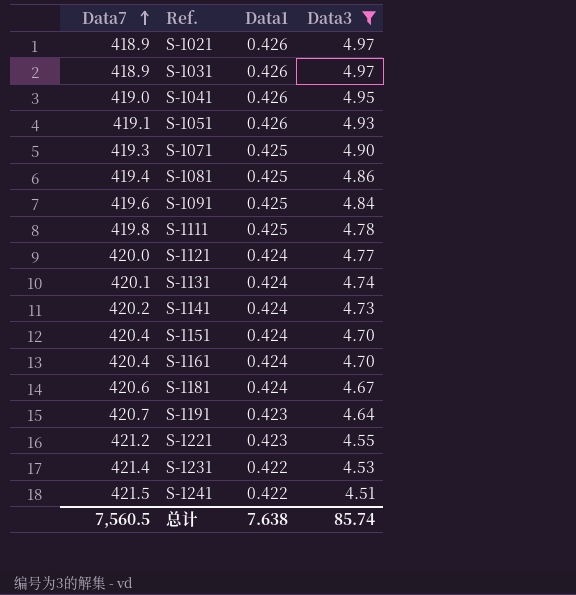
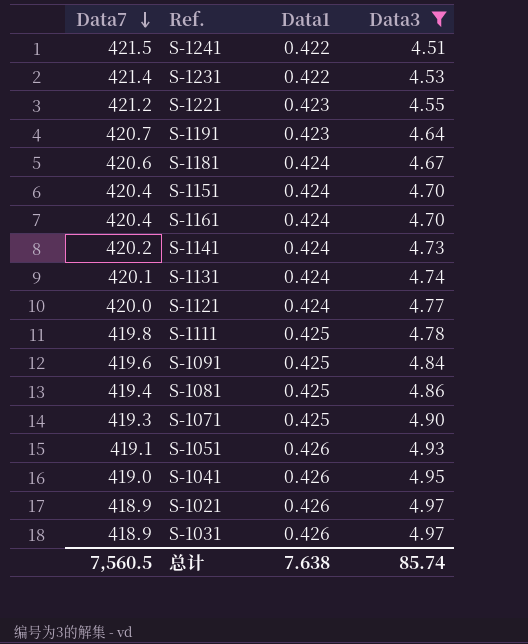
row order: Data7 ascending -> Data7 descending

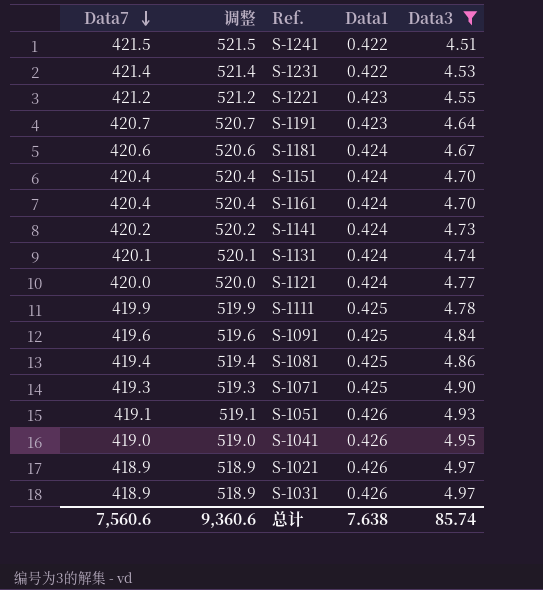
column 调整 | formula: none -> [Data7] + 100
S-1111 | Data7: 419.8 -> 419.9
总计 | Data7: 7,560.5 -> 7,560.6

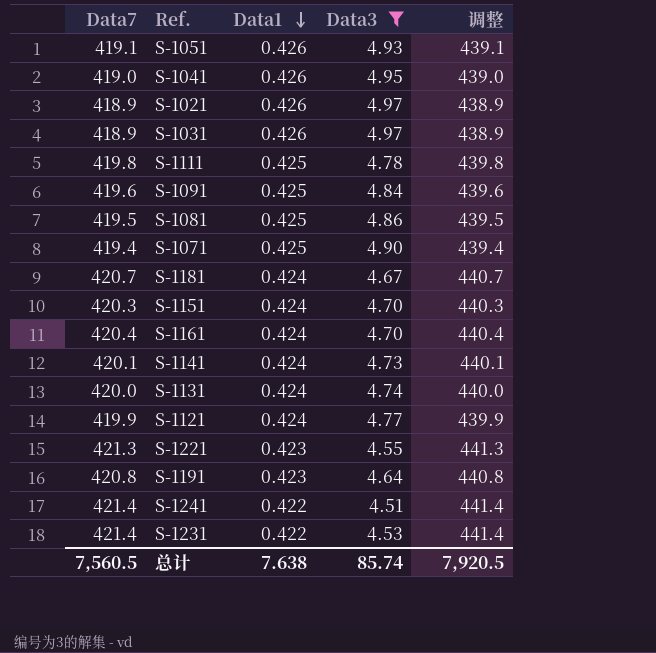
row order: Data7 descending -> Data1 descending
column 调整 | formula: [Data7] + 100 -> [Data7] + 20
column 调整 | position: 2 -> 5
S-1111 | Data7: 419.9 -> 419.8
S-1081 | Data7: 419.4 -> 419.5
S-1071 | Data7: 419.3 -> 419.4
S-1181 | Data7: 420.6 -> 420.7
S-1151 | Data7: 420.4 -> 420.3
S-1141 | Data7: 420.2 -> 420.1
S-1131 | Data7: 420.1 -> 420.0
S-1121 | Data7: 420.0 -> 419.9
S-1221 | Data7: 421.2 -> 421.3
S-1191 | Data7: 420.7 -> 420.8
S-1241 | Data7: 421.5 -> 421.4
总计 | Data7: 7,560.6 -> 7,560.5
总计 | 调整: 9,360.6 -> 7,920.5

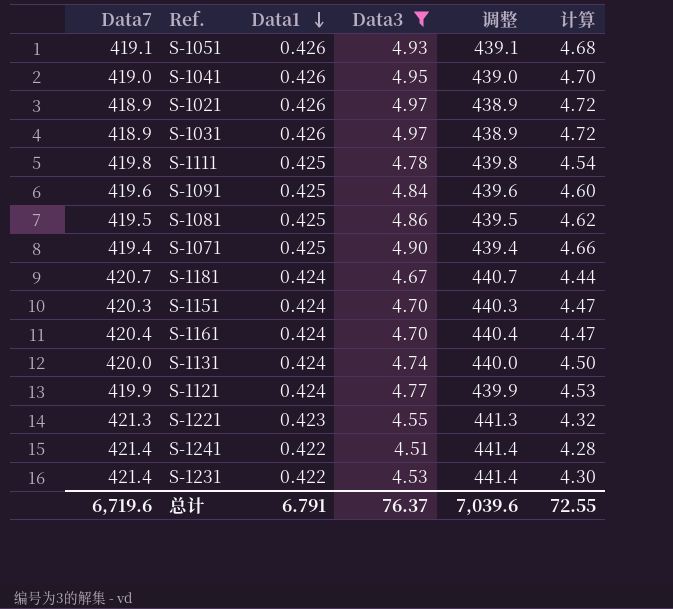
column 计算 | formula: none -> [Data3] * 0.95
row S-1141: 420.1 | 0.424 | 4.73 | 440.1 -> none
row S-1191: 420.8 | 0.423 | 4.64 | 440.8 -> none
总计 | Data7: 7,560.5 -> 6,719.6
总计 | Data1: 7.638 -> 6.791
总计 | Data3: 85.74 -> 76.37
总计 | 调整: 7,920.5 -> 7,039.6

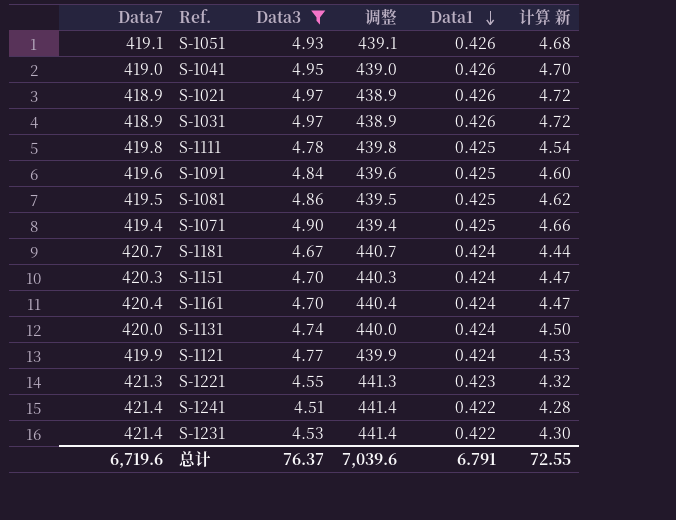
column Data1 | position: 3 -> 5
column name: 计算 -> 计算 新

